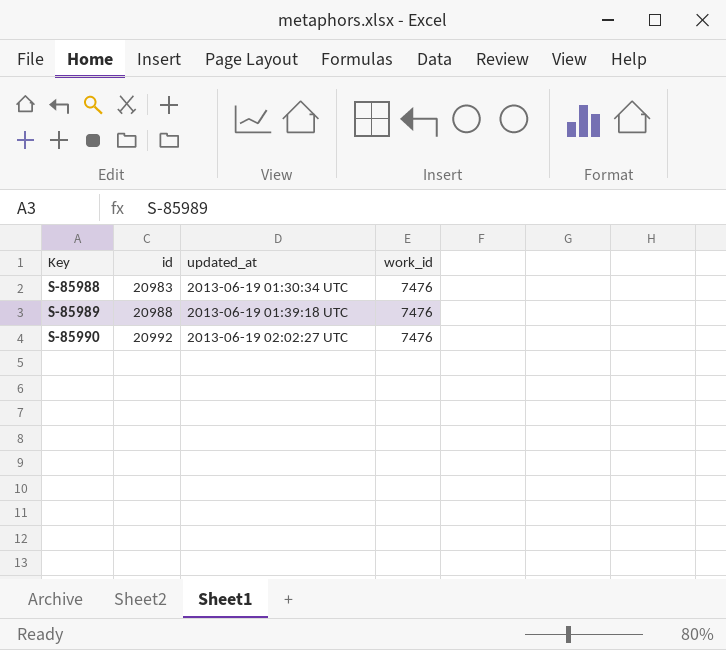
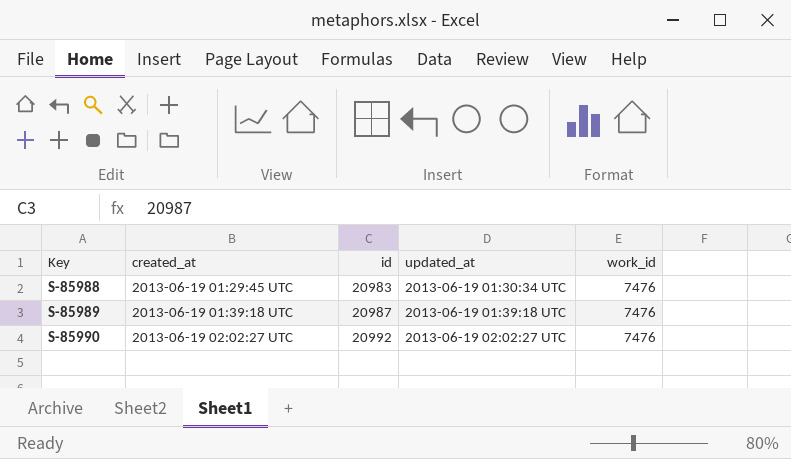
column created_at | position: none -> 2
S-85989 | id: 20988 -> 20987

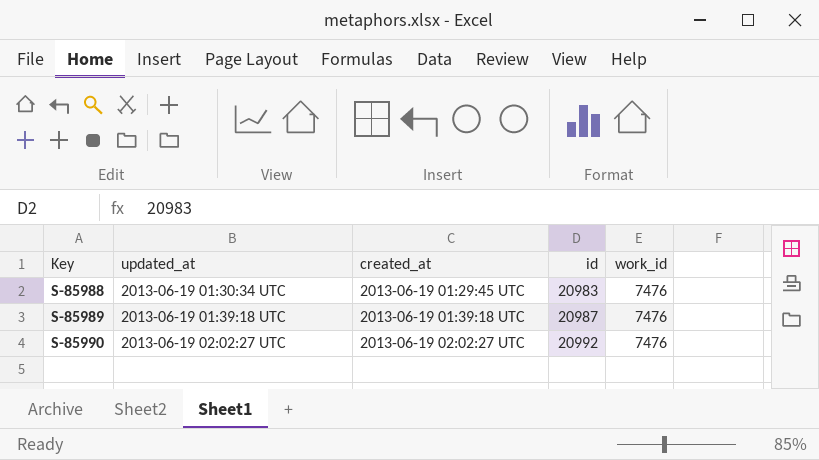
column updated_at | position: 4 -> 2

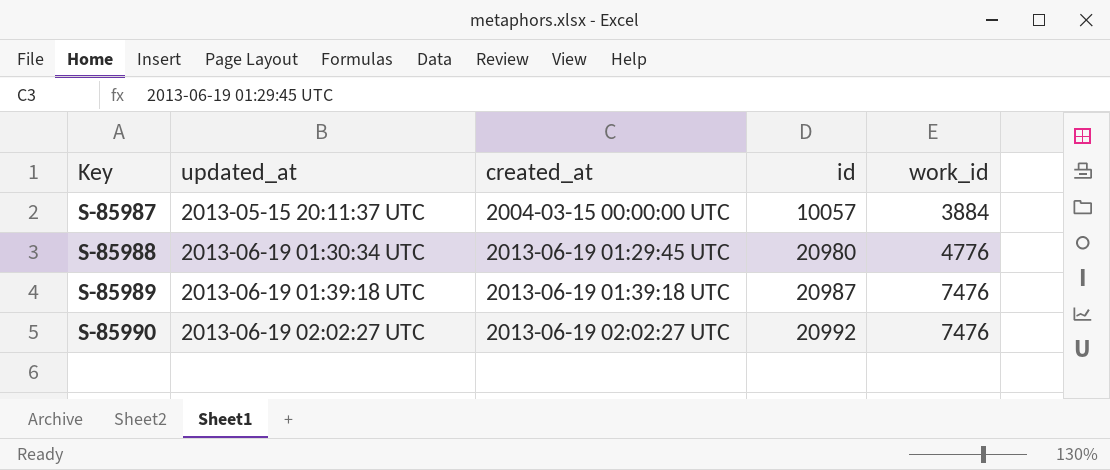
row S-85987: none -> 2013-05-15 20:11:37 UTC | 2004-03-15 00:00:00 UTC | 10057 | 3884
S-85988 | id: 20983 -> 20980
S-85988 | work_id: 7476 -> 4776

